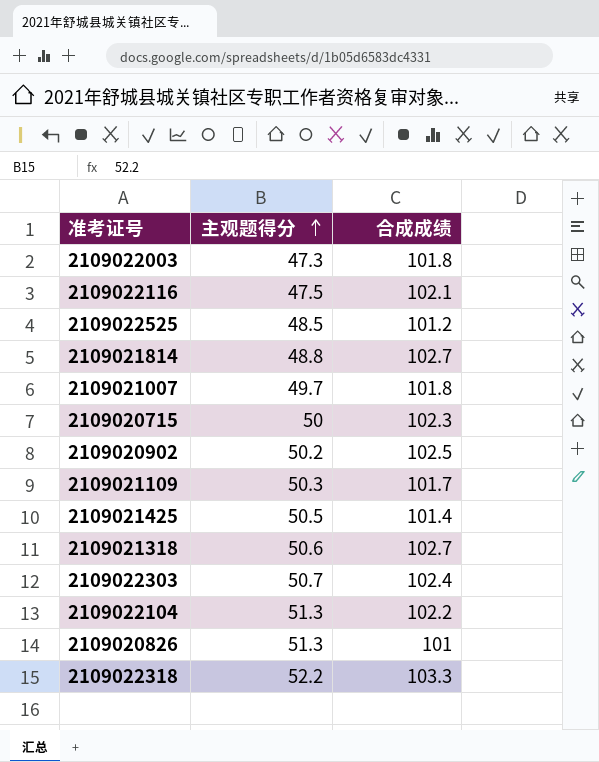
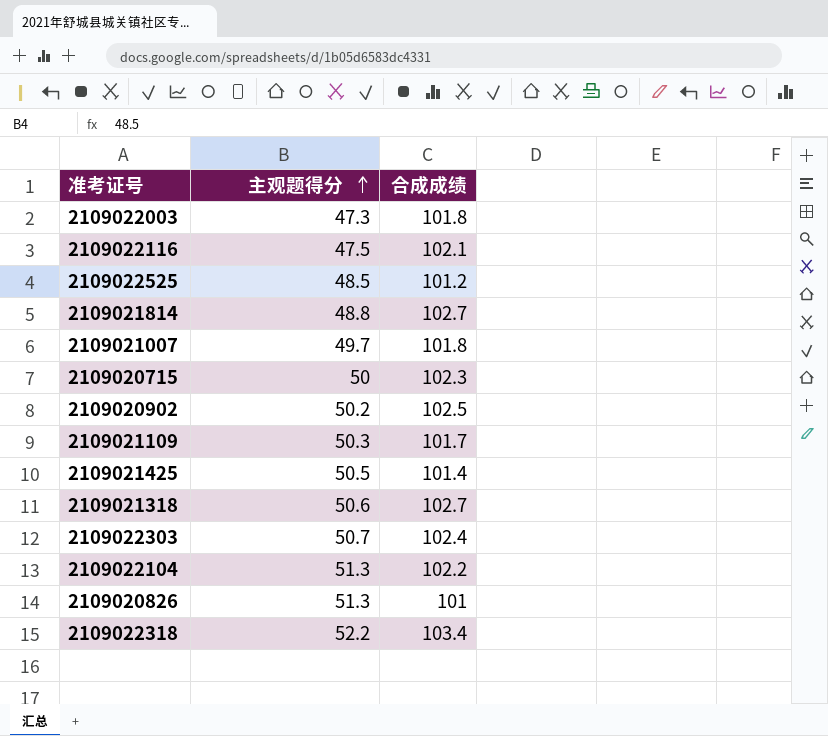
2109022318 | 合成成绩: 103.3 -> 103.4

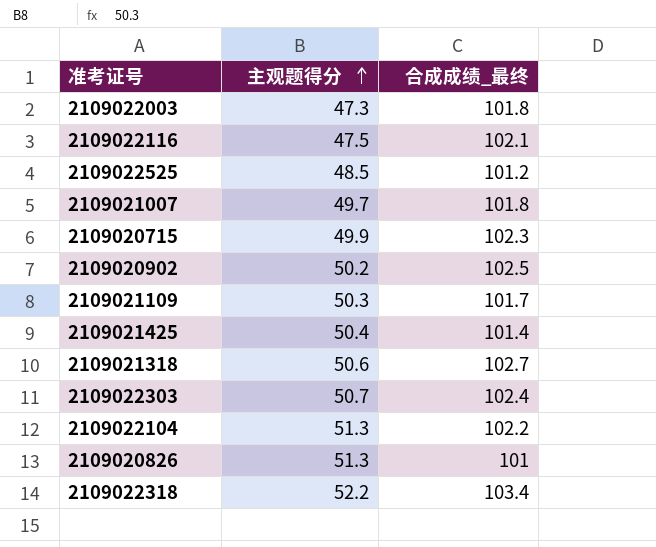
column name: 合成成绩 -> 合成成绩_最终
row 2109021814: 48.8 | 102.7 -> none
2109020715 | 主观题得分: 50 -> 49.9
2109021425 | 主观题得分: 50.5 -> 50.4

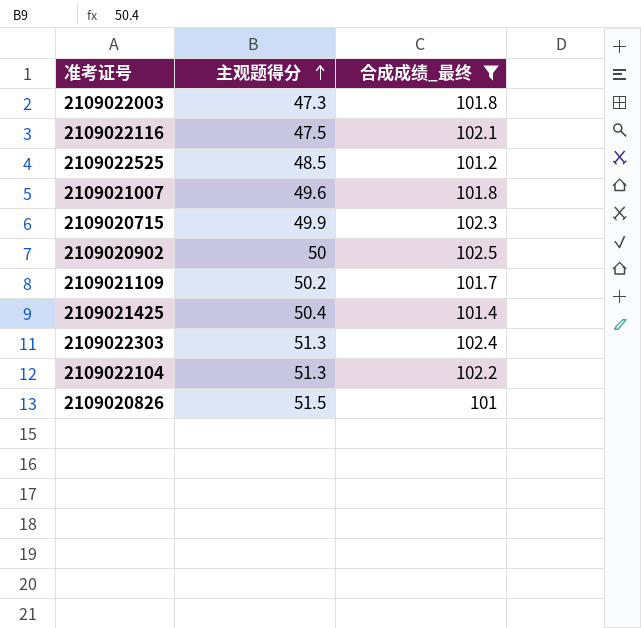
filter: none -> 合成成绩_最终 <= 102.5
2109021007 | 主观题得分: 49.7 -> 49.6
2109020902 | 主观题得分: 50.2 -> 50
2109021109 | 主观题得分: 50.3 -> 50.2
2109022303 | 主观题得分: 50.7 -> 51.3
2109020826 | 主观题得分: 51.3 -> 51.5

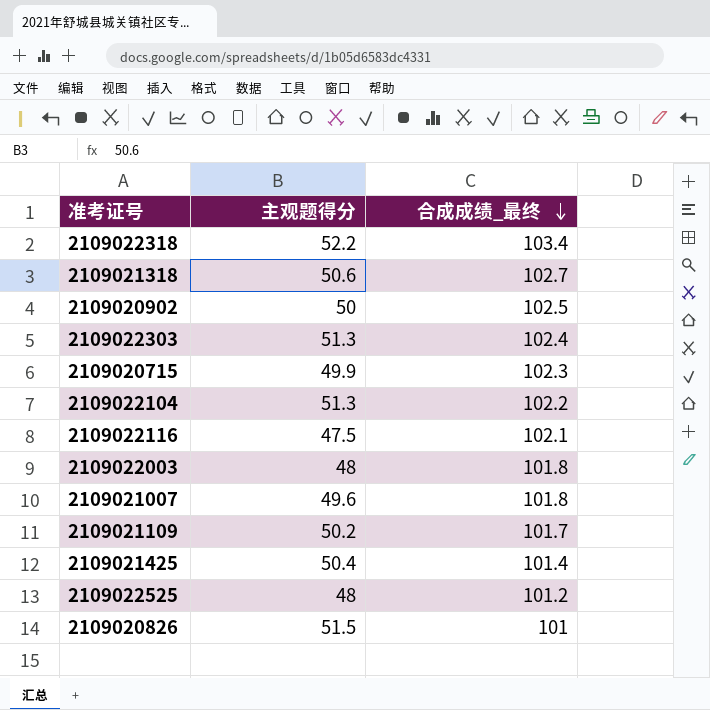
filter: 合成成绩_最终 <= 102.5 -> none
row order: 主观题得分 ascending -> 合成成绩_最终 descending
2109022003 | 主观题得分: 47.3 -> 48
2109022525 | 主观题得分: 48.5 -> 48

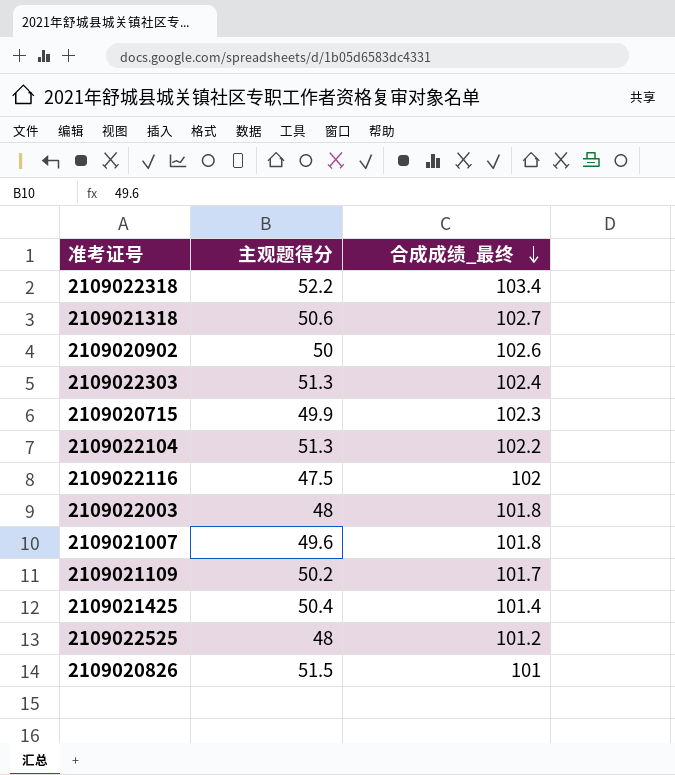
2109020902 | 合成成绩_最终: 102.5 -> 102.6
2109022116 | 合成成绩_最终: 102.1 -> 102

